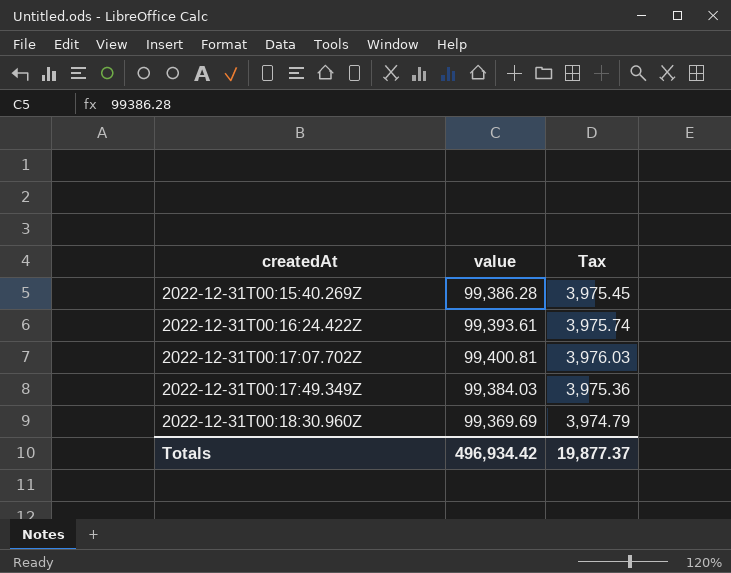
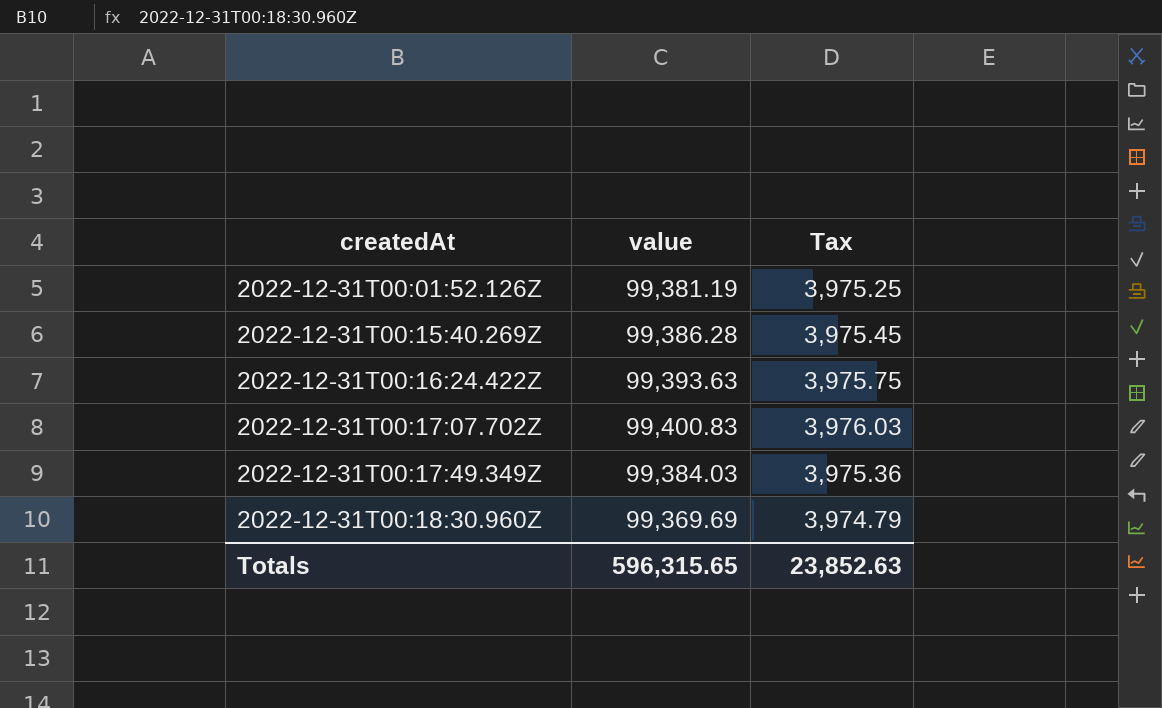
row 2022-12-31T00:01:52.126Z: none -> 99,381.19 | 3,975.25
2022-12-31T00:16:24.422Z | value: 99,393.61 -> 99,393.63
2022-12-31T00:16:24.422Z | Tax: 3,975.74 -> 3,975.75
2022-12-31T00:17:07.702Z | value: 99,400.81 -> 99,400.83
Totals | value: 496,934.42 -> 596,315.65
Totals | Tax: 19,877.37 -> 23,852.63

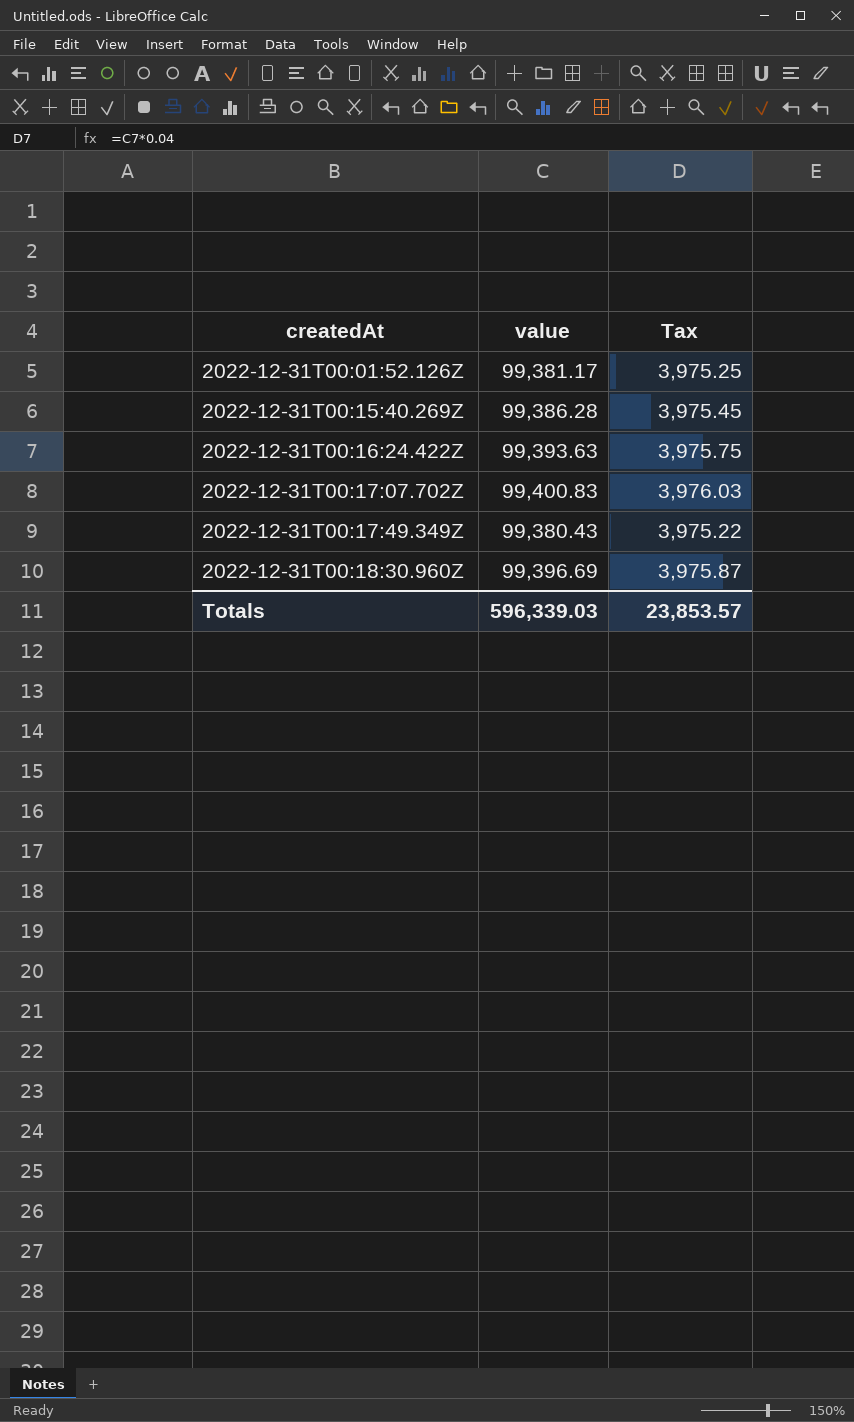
2022-12-31T00:01:52.126Z | value: 99,381.19 -> 99,381.17
2022-12-31T00:17:49.349Z | value: 99,384.03 -> 99,380.43
2022-12-31T00:17:49.349Z | Tax: 3,975.36 -> 3,975.22
2022-12-31T00:18:30.960Z | value: 99,369.69 -> 99,396.69
2022-12-31T00:18:30.960Z | Tax: 3,974.79 -> 3,975.87
Totals | value: 596,315.65 -> 596,339.03
Totals | Tax: 23,852.63 -> 23,853.57

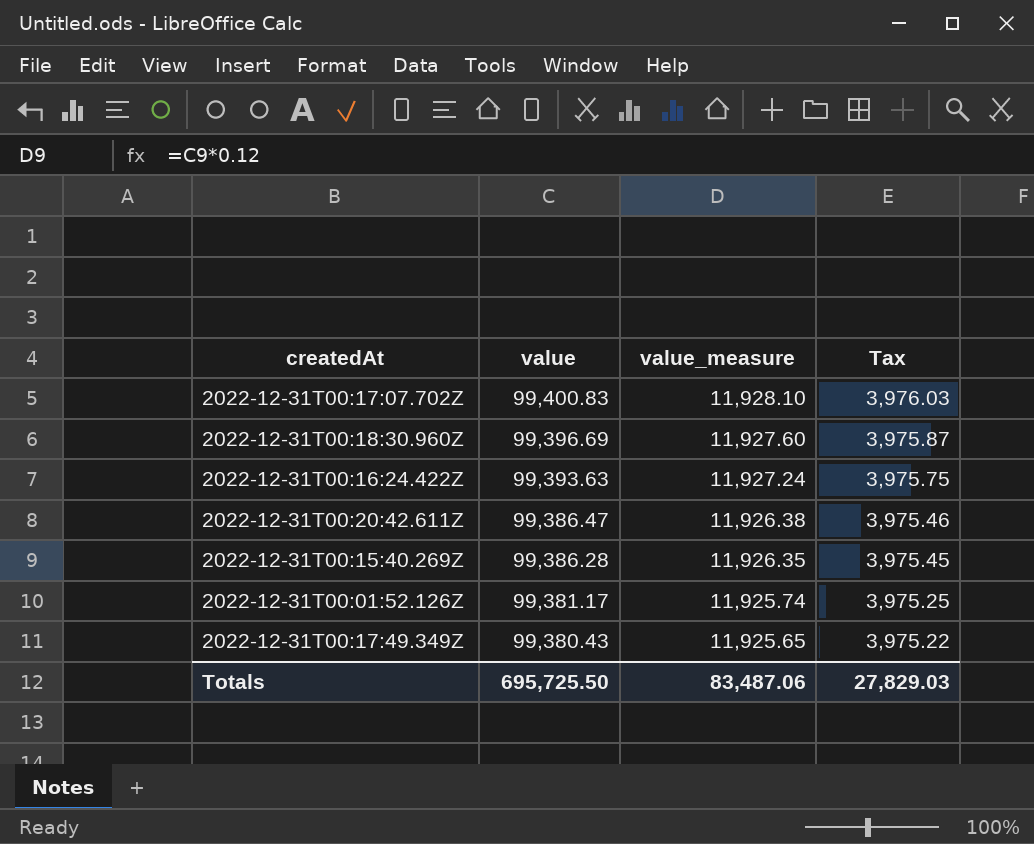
row order: createdAt ascending -> value descending
column value_measure | formula: none -> [value] * 0.12
row 2022-12-31T00:20:42.611Z: none -> 99,386.47 | 11,926.38 | 3,975.46
Totals | value: 596,339.03 -> 695,725.50
Totals | Tax: 23,853.57 -> 27,829.03

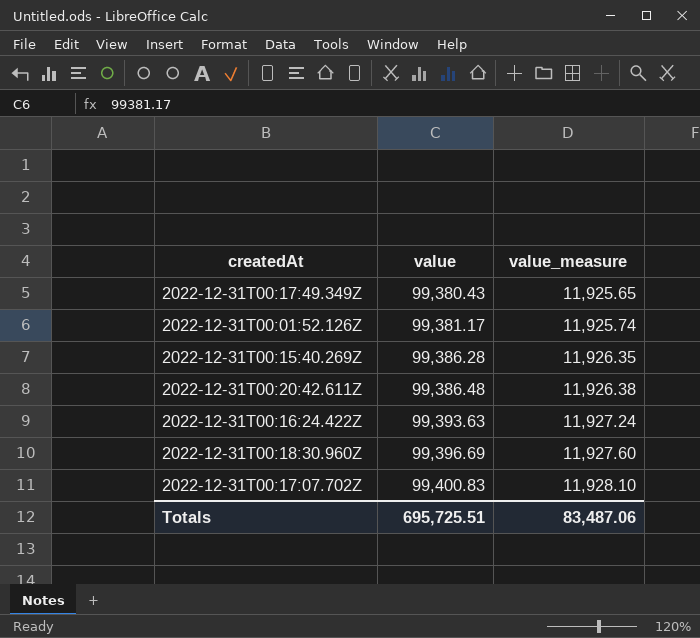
row order: value descending -> value ascending
column Tax | formula: [value] * 0.04 -> none
2022-12-31T00:20:42.611Z | value: 99,386.47 -> 99,386.48
Totals | value: 695,725.50 -> 695,725.51

